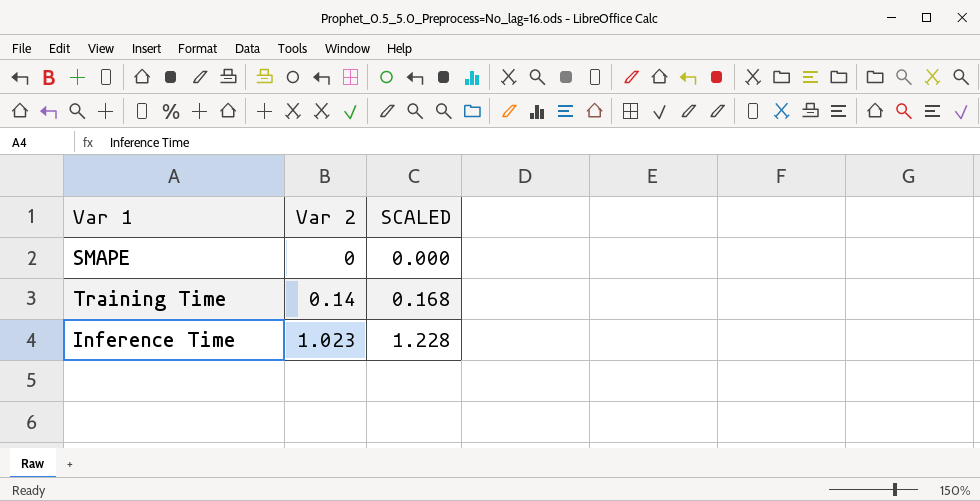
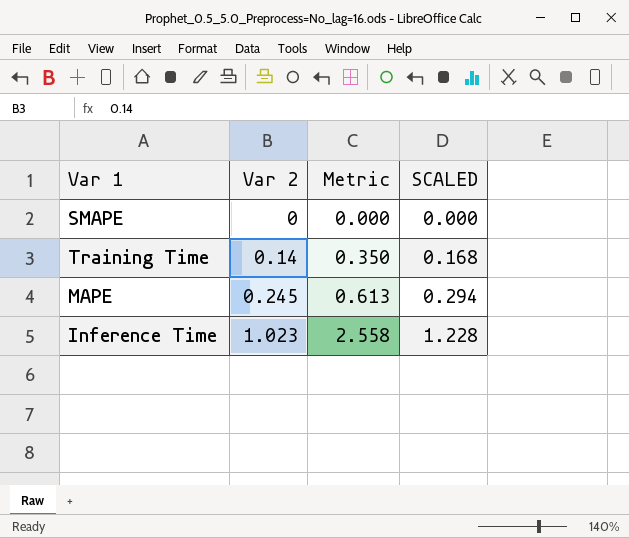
column Metric | formula: none -> [Var 2] * 2.5
row MAPE: none -> 0.245 | 0.613 | 0.294

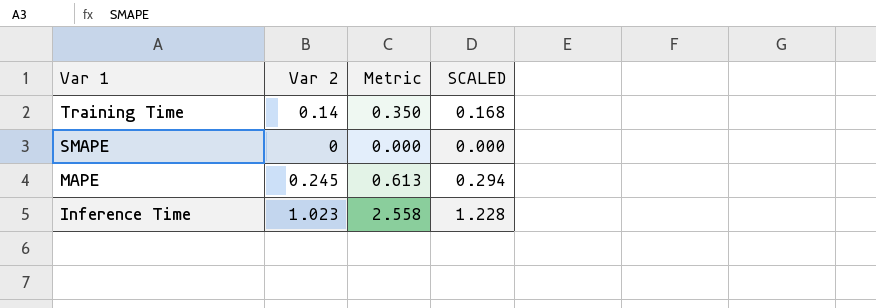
row order: Var 2 ascending -> Var 1 descending

